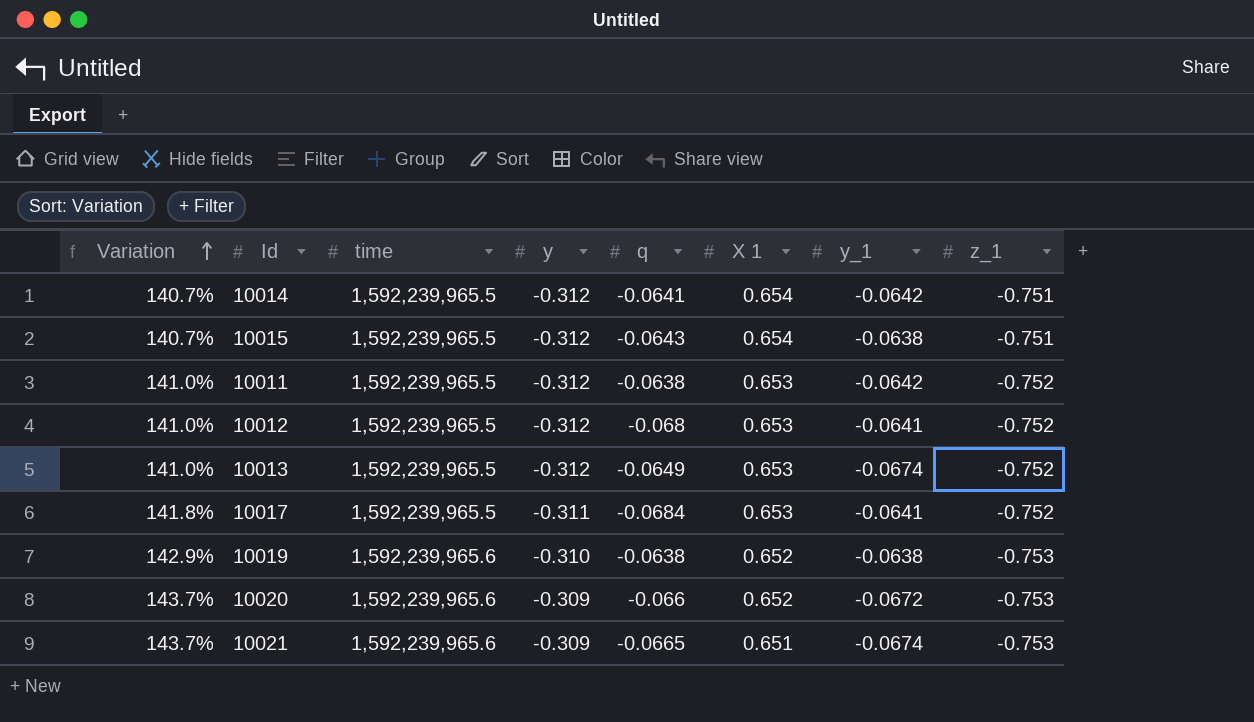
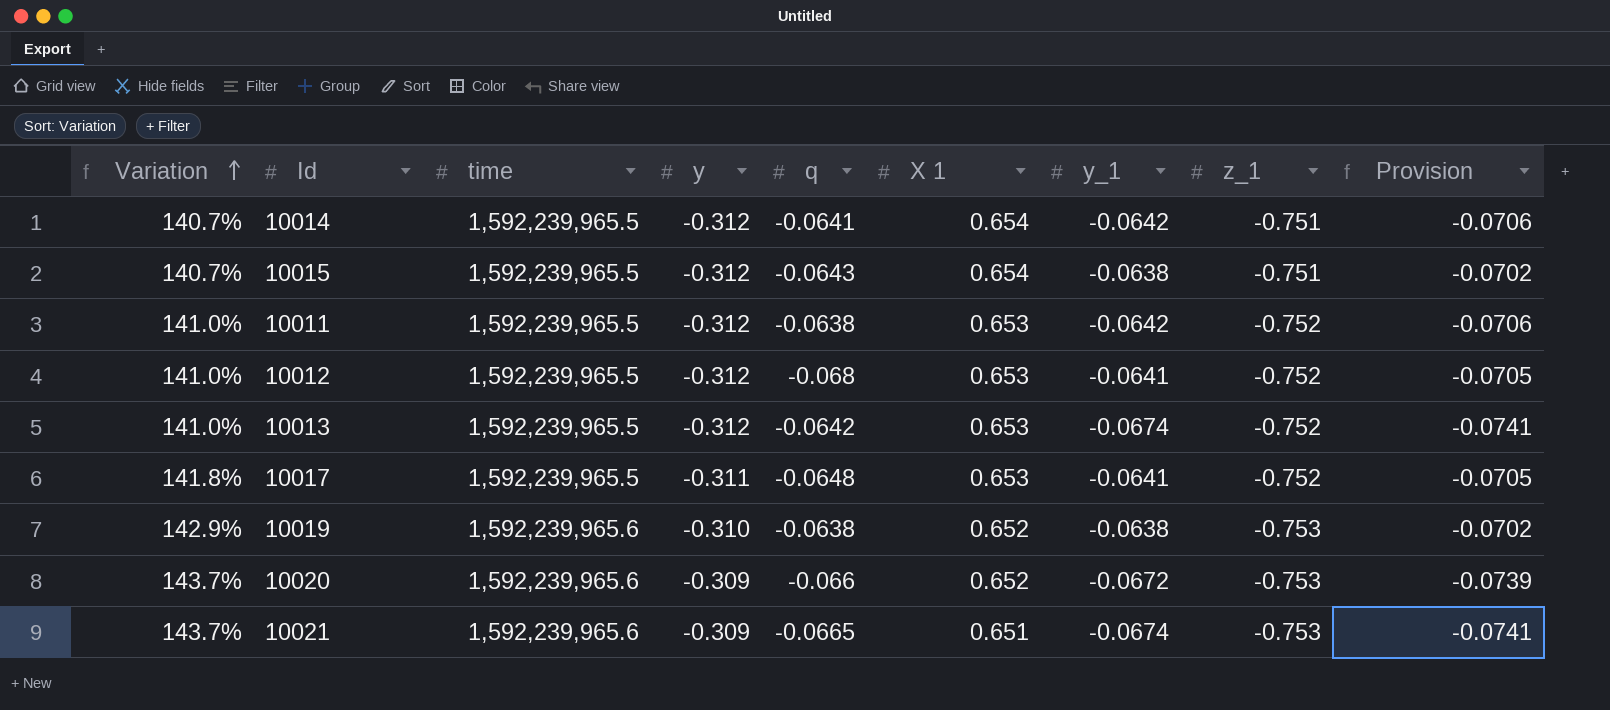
column Provision | formula: none -> [y_1] * 1.1
10013 | q: -0.0649 -> -0.0642
10017 | q: -0.0684 -> -0.0648

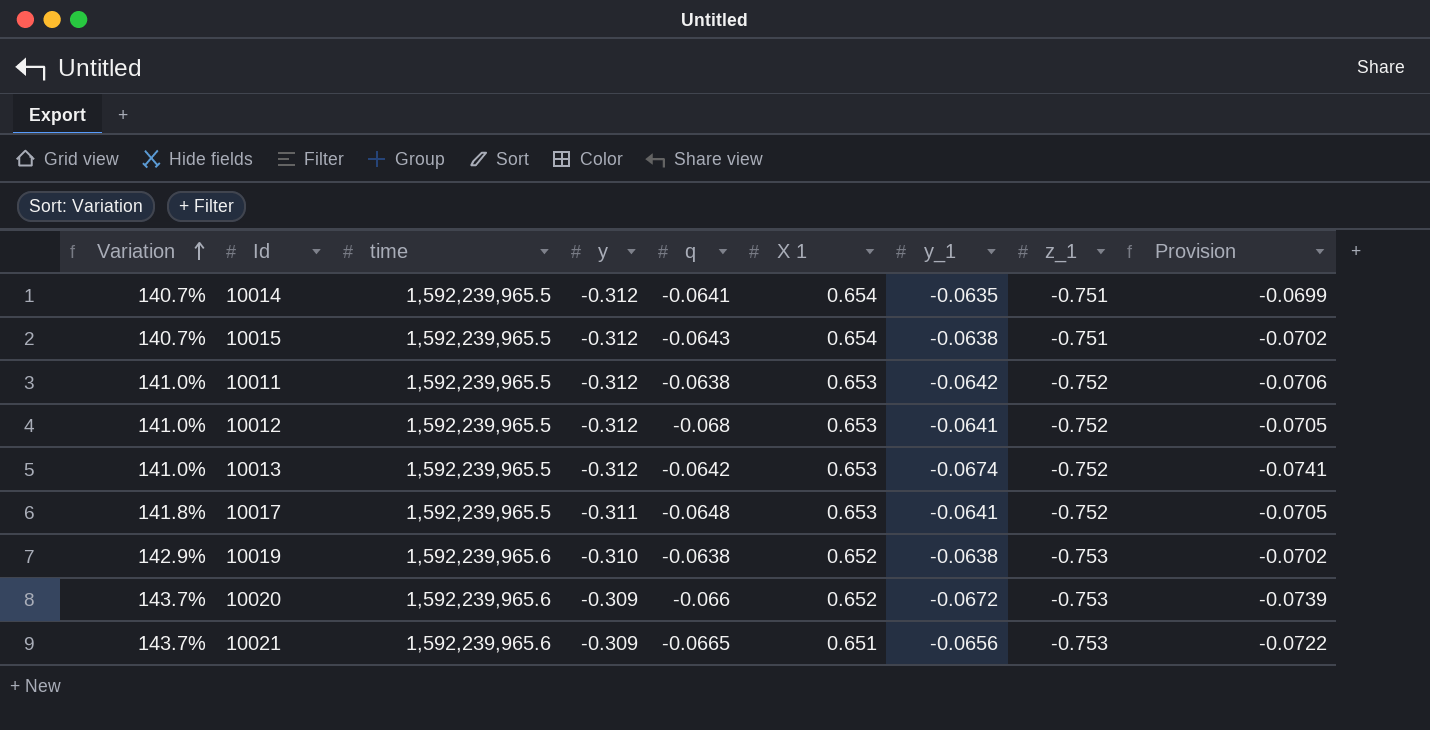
10014 | y_1: -0.0642 -> -0.0635
10014 | Provision: -0.0706 -> -0.0699
10021 | y_1: -0.0674 -> -0.0656
10021 | Provision: -0.0741 -> -0.0722

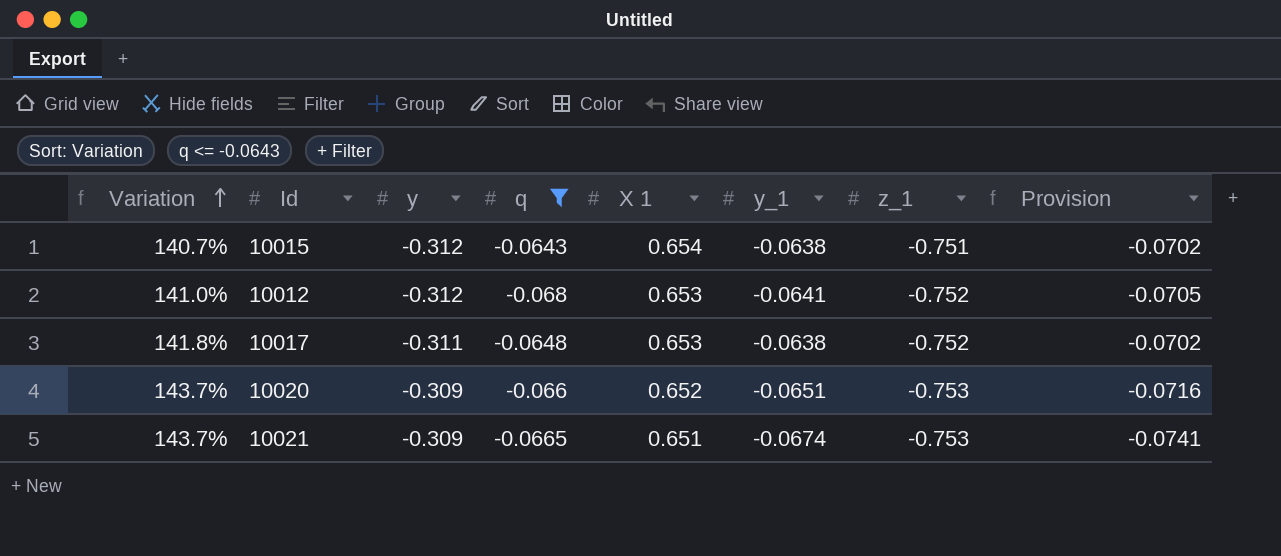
filter: none -> q <= -0.0643
column time | position: 3 -> none
10017 | y_1: -0.0641 -> -0.0638
10017 | Provision: -0.0705 -> -0.0702
10020 | y_1: -0.0672 -> -0.0651
10020 | Provision: -0.0739 -> -0.0716
10021 | y_1: -0.0656 -> -0.0674
10021 | Provision: -0.0722 -> -0.0741

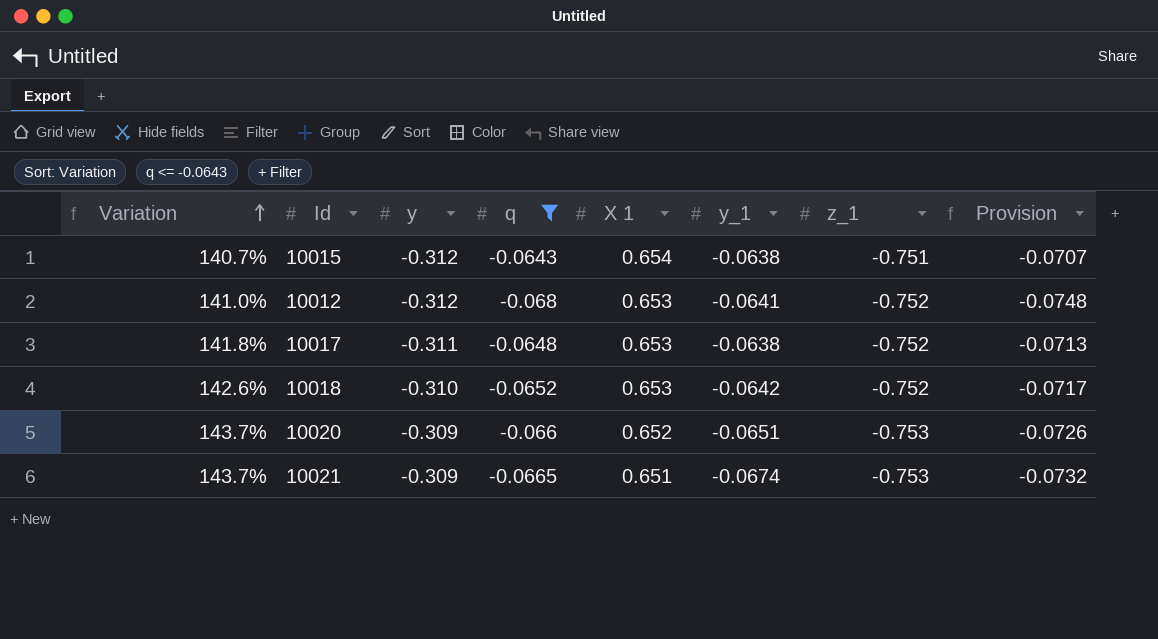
column Provision | formula: [y_1] * 1.1 -> [q] * 1.1
row 10018: none -> 142.6% | -0.310 | -0.0652 | 0.653 | -0.0642 | -0.752 | -0.0717

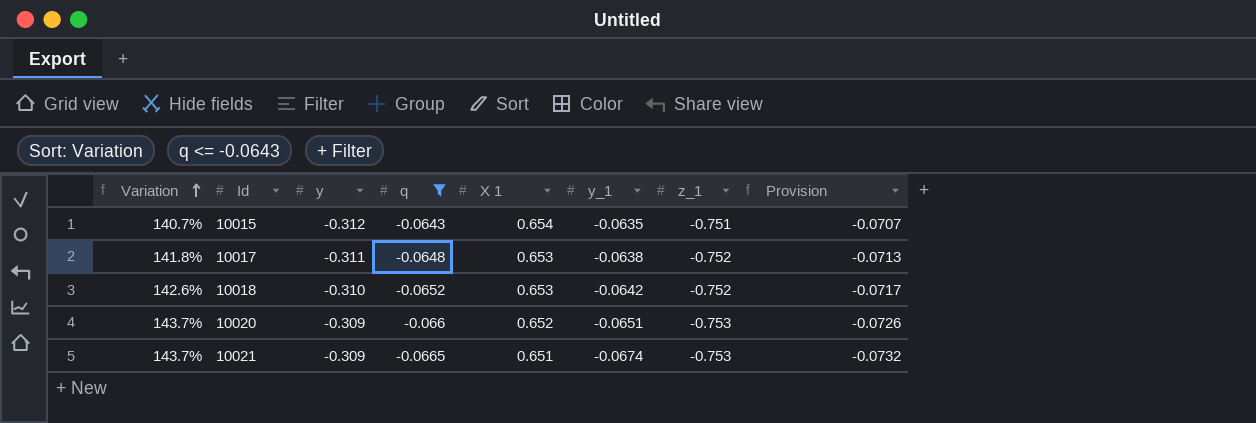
row 10012: 141.0% | -0.312 | -0.068 | 0.653 | -0.0641 | -0.752 | -0.0748 -> none
10015 | y_1: -0.0638 -> -0.0635

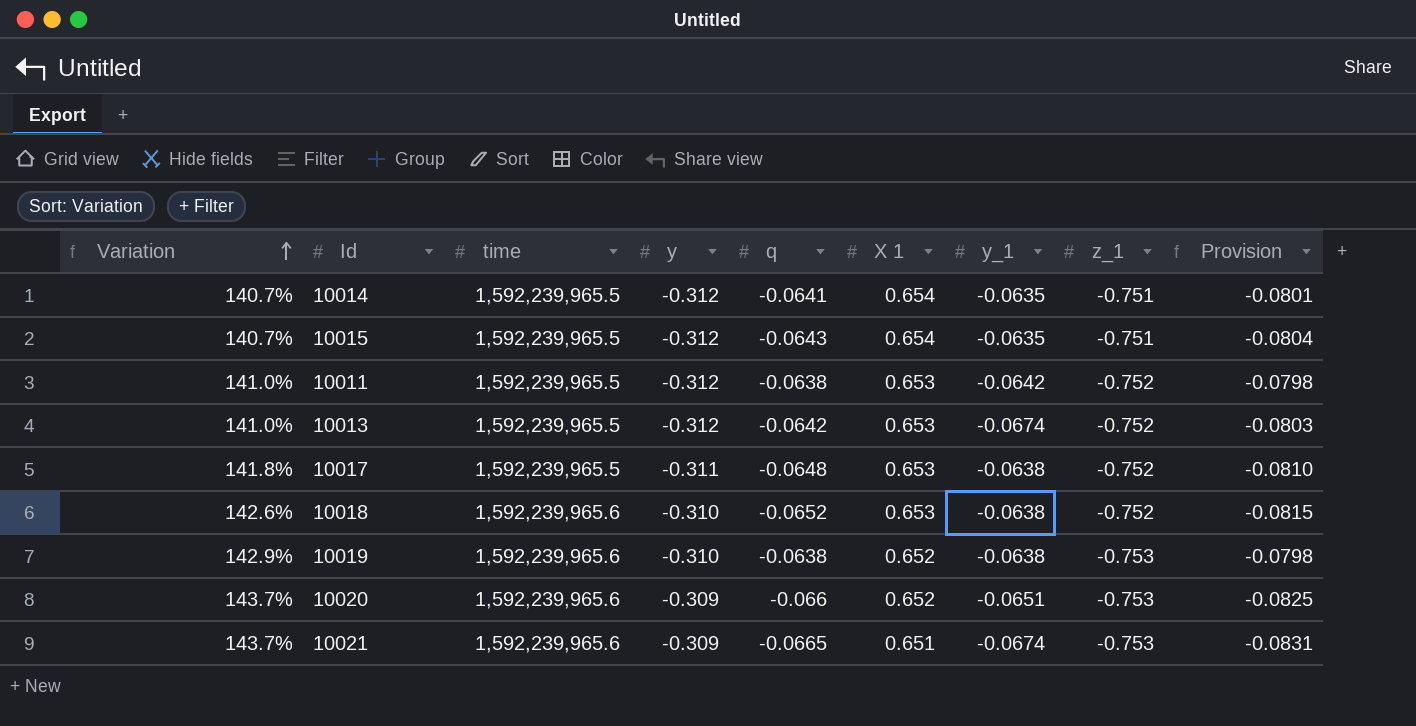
filter: q <= -0.0643 -> none
column time | position: none -> 3
column Provision | formula: [q] * 1.1 -> [q] * 1.25
10018 | y_1: -0.0642 -> -0.0638

